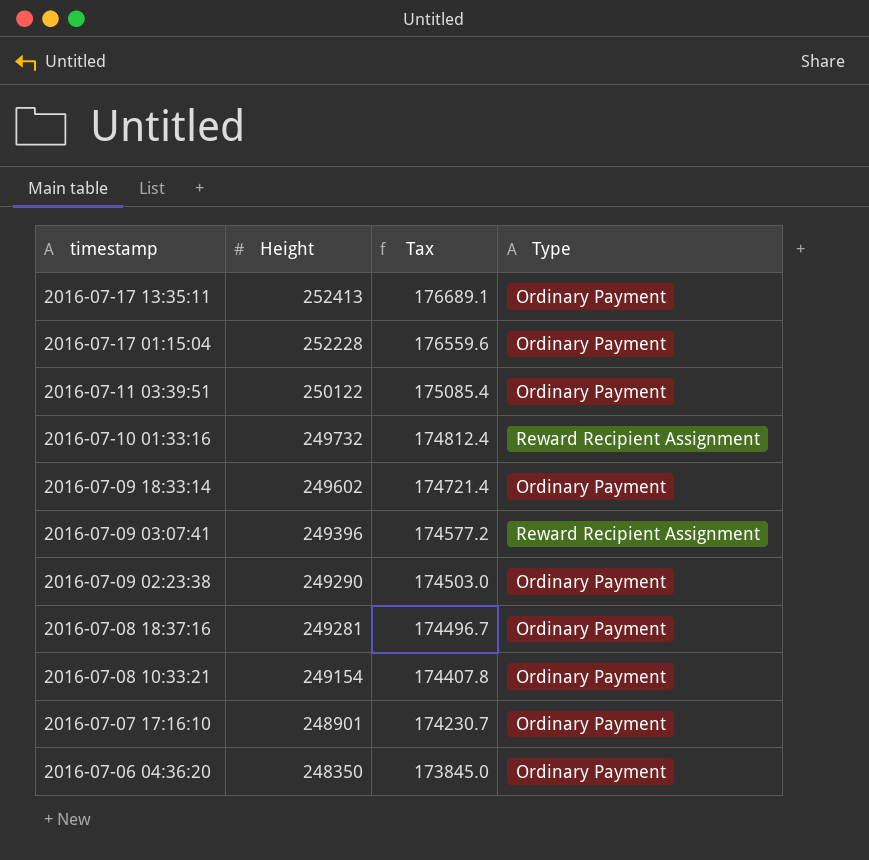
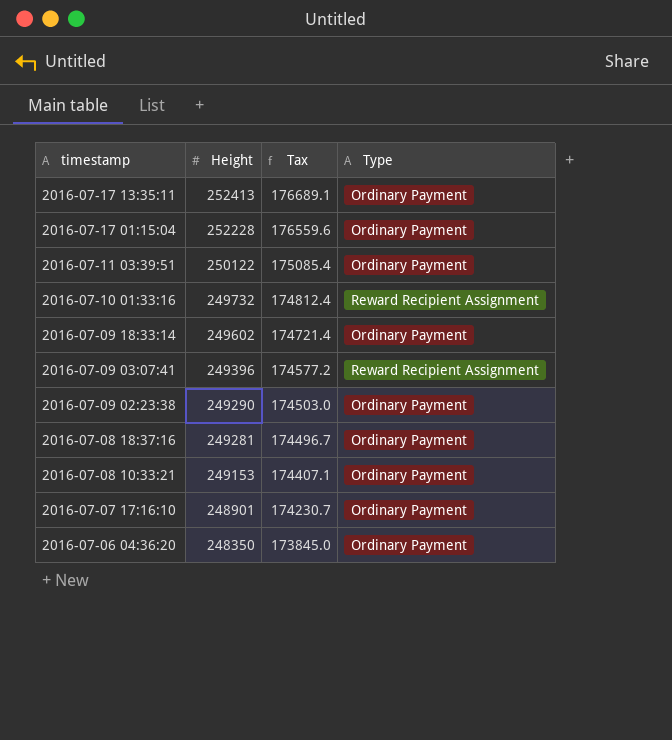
2016-07-08 10:33:21 | Height: 249154 -> 249153
2016-07-08 10:33:21 | Tax: 174407.8 -> 174407.1

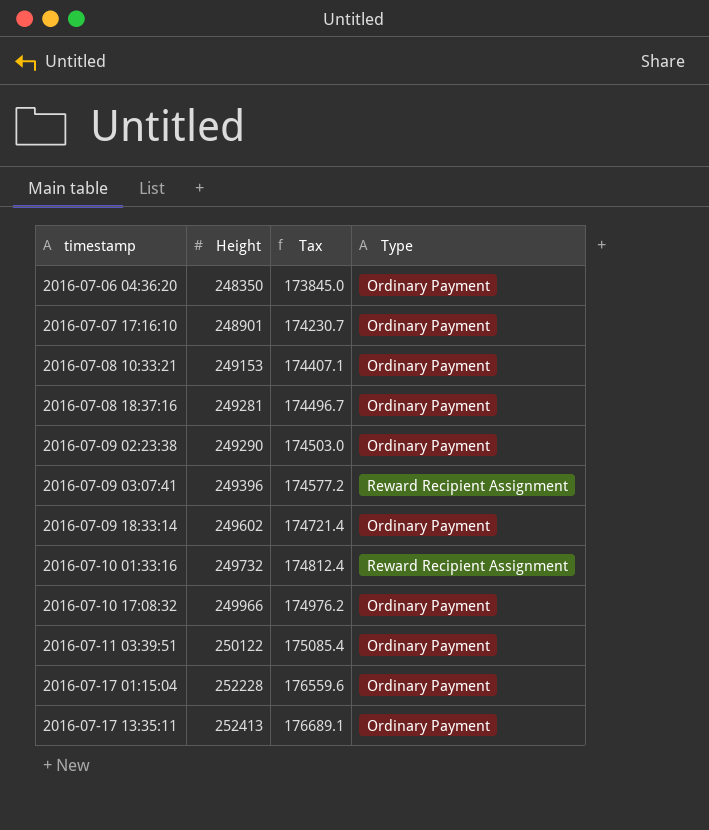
row order: timestamp descending -> timestamp ascending
row 2016-07-10 17:08:32: none -> 249966 | 174976.2 | Ordinary Payment

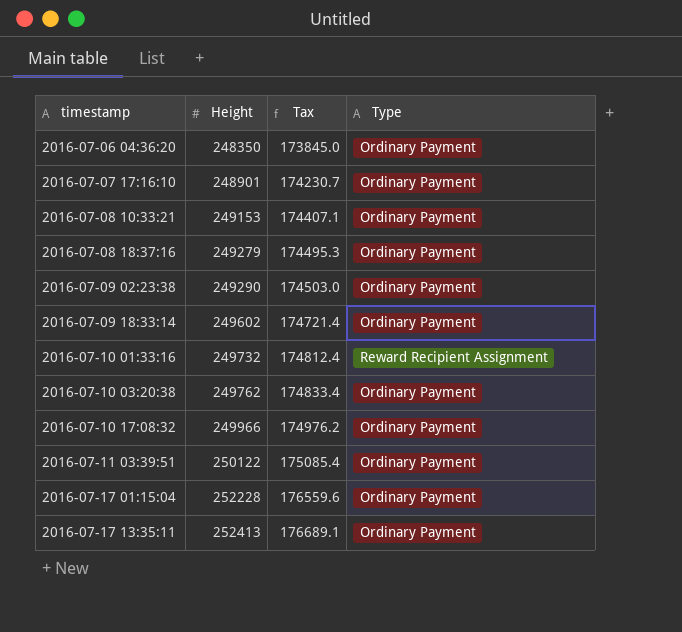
row 2016-07-09 03:07:41: 249396 | 174577.2 | Reward Recipient Assignment -> none
2016-07-08 18:37:16 | Height: 249281 -> 249279
2016-07-08 18:37:16 | Tax: 174496.7 -> 174495.3
row 2016-07-10 03:20:38: none -> 249762 | 174833.4 | Ordinary Payment

